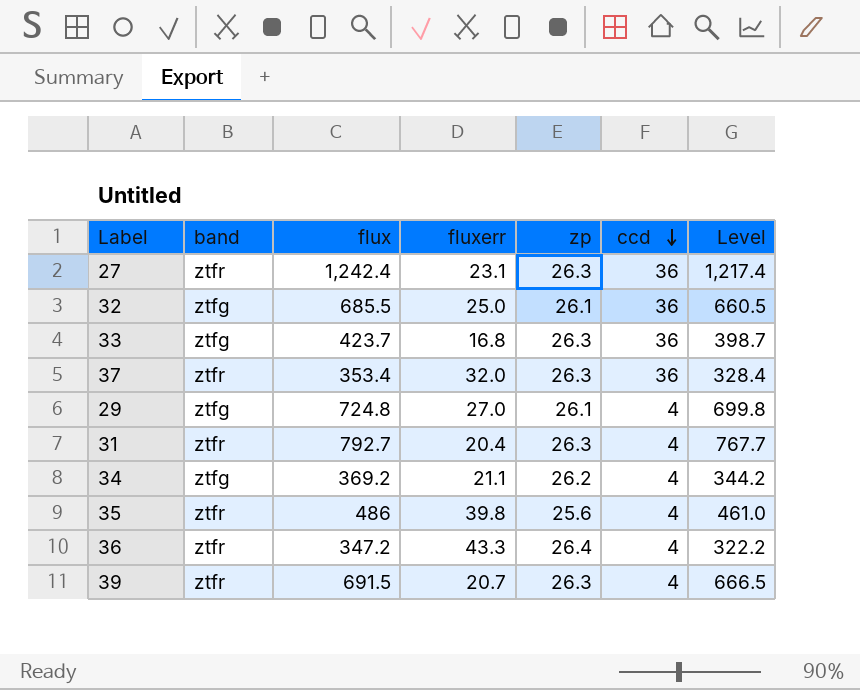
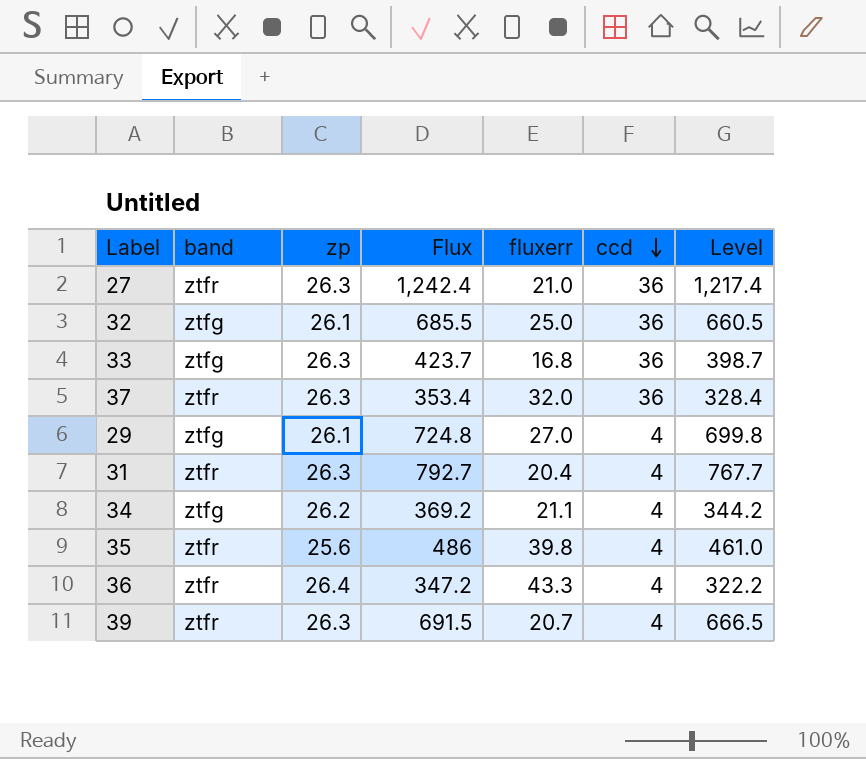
column zp | position: 5 -> 3
column name: flux -> Flux
27 | fluxerr: 23.1 -> 21.0

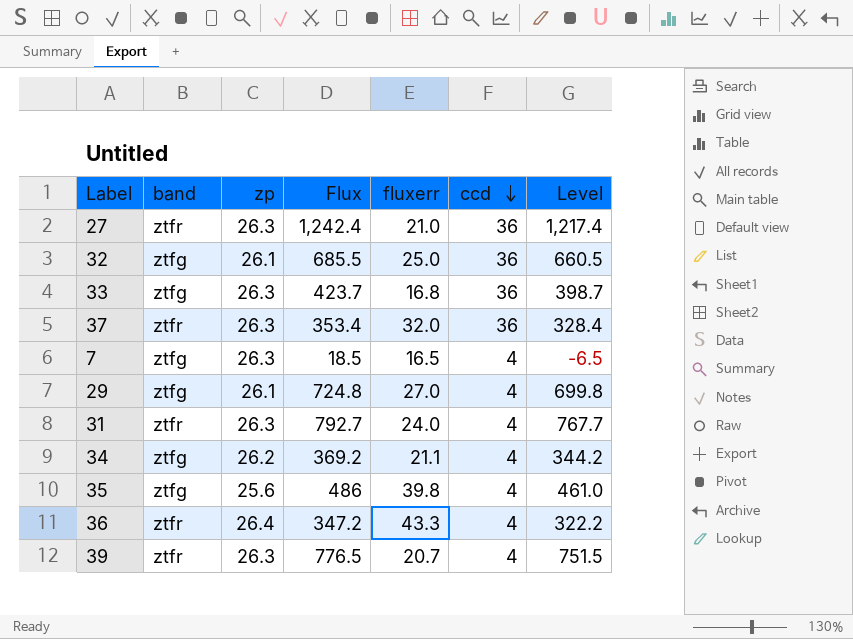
row 7: none -> ztfg | 26.3 | 18.5 | 16.5 | 4 | -6.5
31 | fluxerr: 20.4 -> 24.0
35 | band: ztfr -> ztfg
39 | Flux: 691.5 -> 776.5
39 | Level: 666.5 -> 751.5

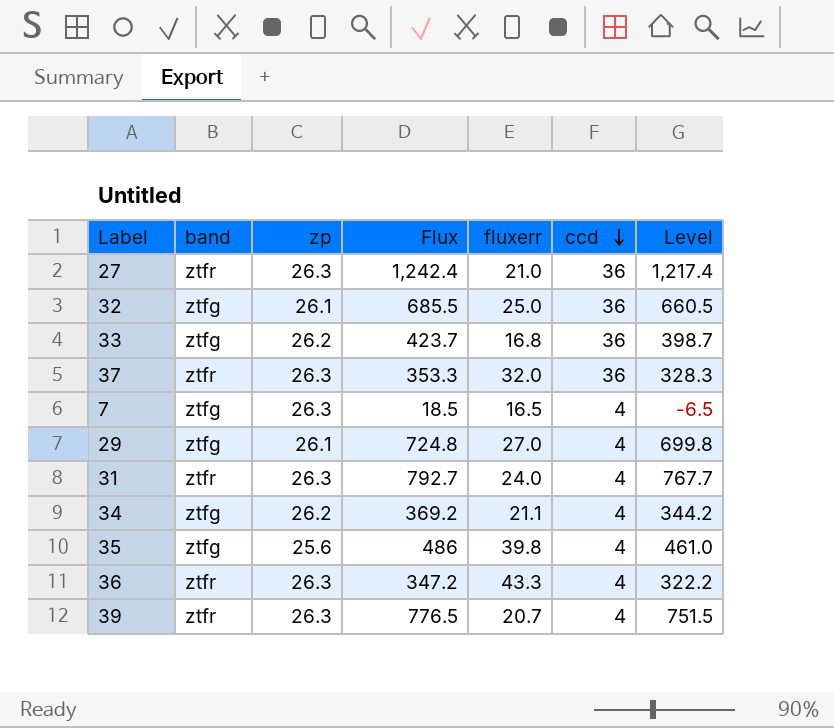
33 | zp: 26.3 -> 26.2
37 | Flux: 353.4 -> 353.3
37 | Level: 328.4 -> 328.3
36 | zp: 26.4 -> 26.3

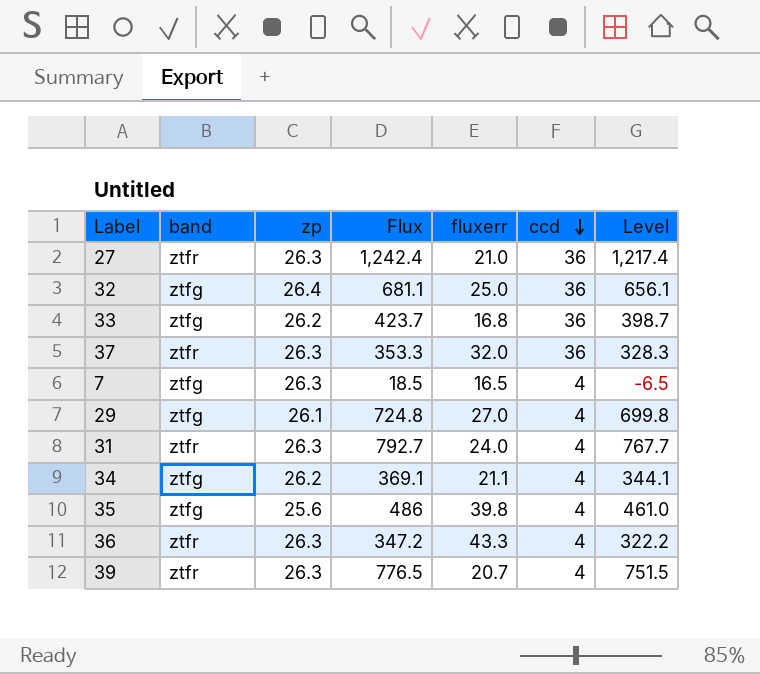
32 | zp: 26.1 -> 26.4
32 | Flux: 685.5 -> 681.1
32 | Level: 660.5 -> 656.1
34 | Flux: 369.2 -> 369.1
34 | Level: 344.2 -> 344.1

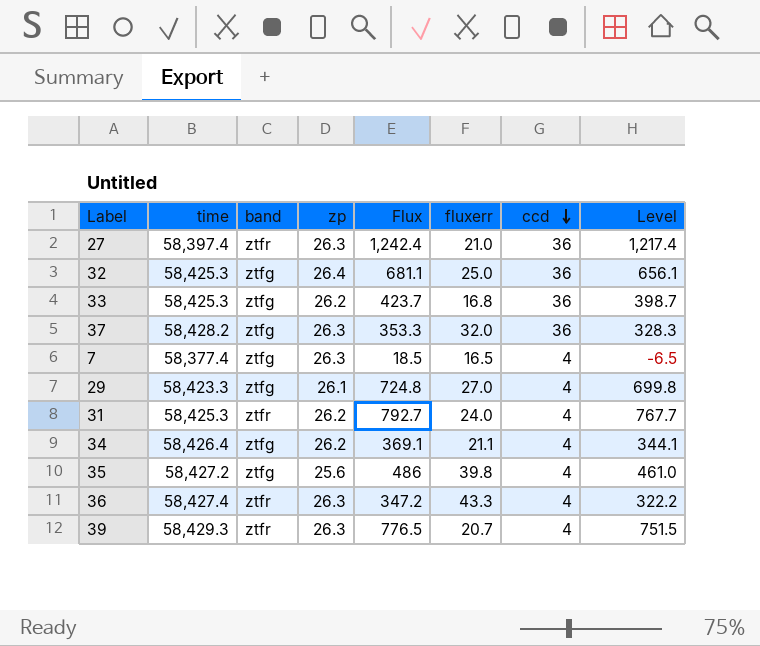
column time | position: none -> 2
37 | band: ztfr -> ztfg
31 | zp: 26.3 -> 26.2

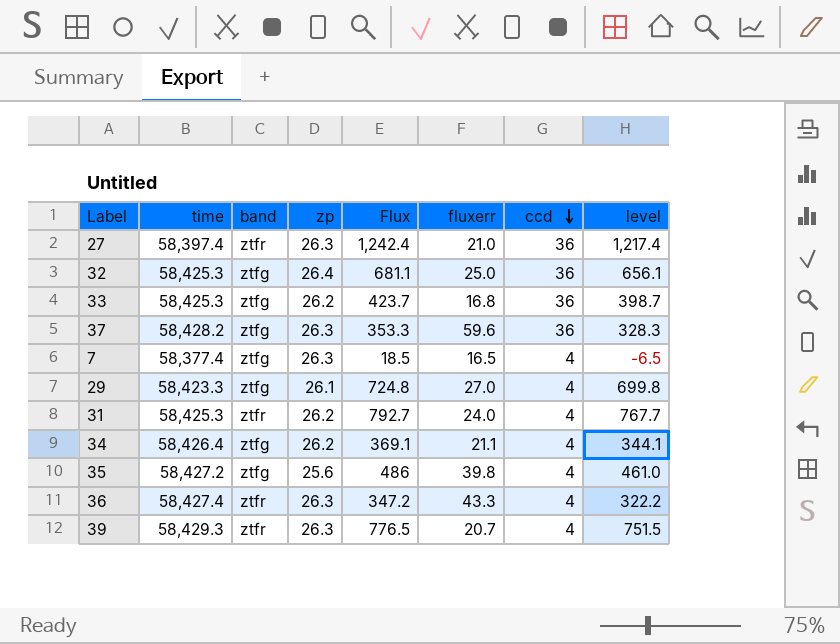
column name: Level -> level
37 | fluxerr: 32.0 -> 59.6

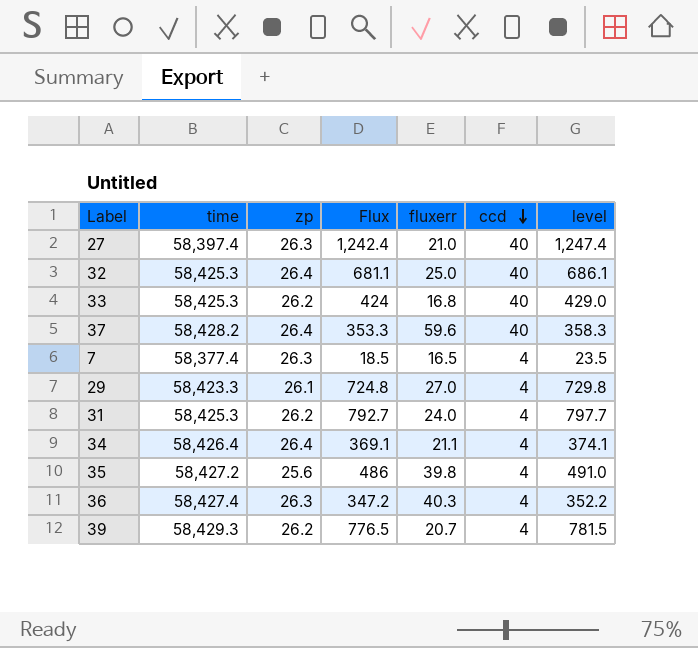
column band | position: 3 -> none
column level | formula: [Flux] - 25 -> [Flux] + 5
27 | ccd: 36 -> 40
32 | ccd: 36 -> 40
33 | Flux: 423.7 -> 424
33 | ccd: 36 -> 40
37 | zp: 26.3 -> 26.4
37 | ccd: 36 -> 40
34 | zp: 26.2 -> 26.4
36 | fluxerr: 43.3 -> 40.3
39 | zp: 26.3 -> 26.2

